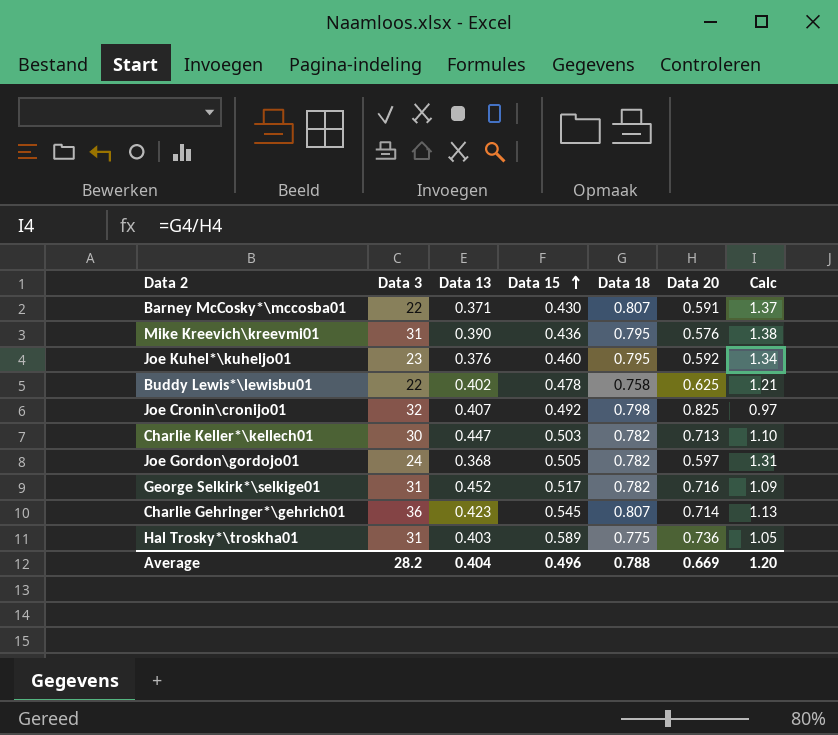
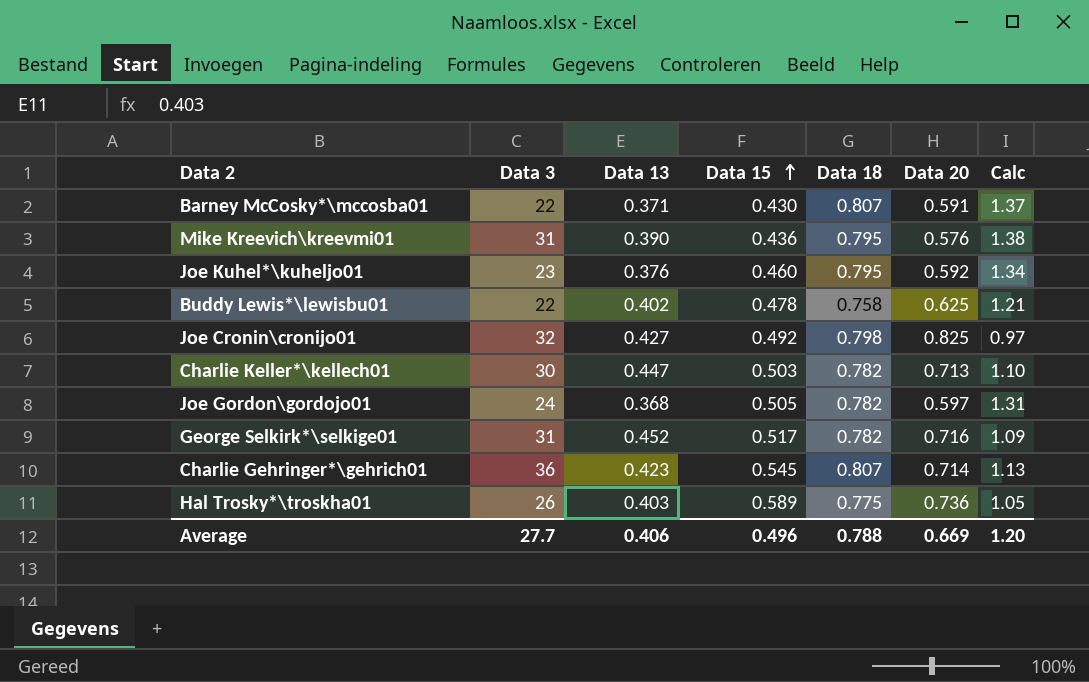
Joe Cronin\cronijo01 | Data 13: 0.407 -> 0.427
Hal Trosky*\troskha01 | Data 3: 31 -> 26
Average | Data 3: 28.2 -> 27.7
Average | Data 13: 0.404 -> 0.406

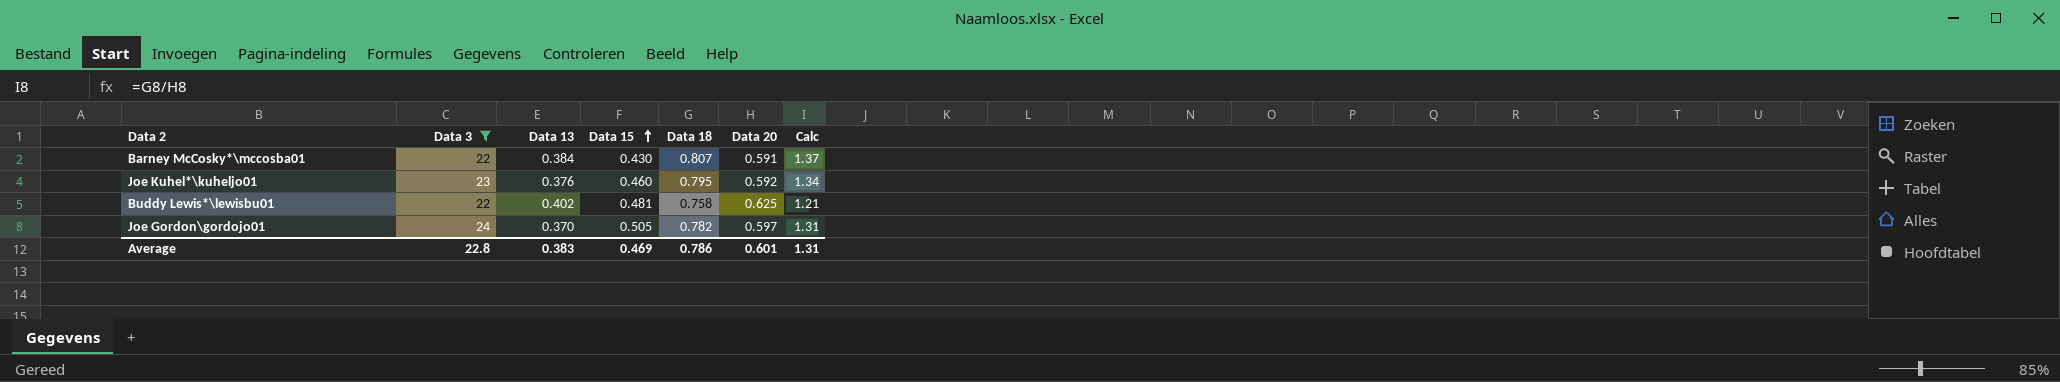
filter: none -> Data 3 <= 24
Barney McCosky*\mccosba01 | Data 13: 0.371 -> 0.384
Buddy Lewis*\lewisbu01 | Data 15: 0.478 -> 0.481
Joe Gordon\gordojo01 | Data 13: 0.368 -> 0.370
Average | Data 3: 27.7 -> 22.8
Average | Data 13: 0.406 -> 0.383
Average | Data 15: 0.496 -> 0.469
Average | Data 18: 0.788 -> 0.786
Average | Data 20: 0.669 -> 0.601
Average | Calc: 1.20 -> 1.31

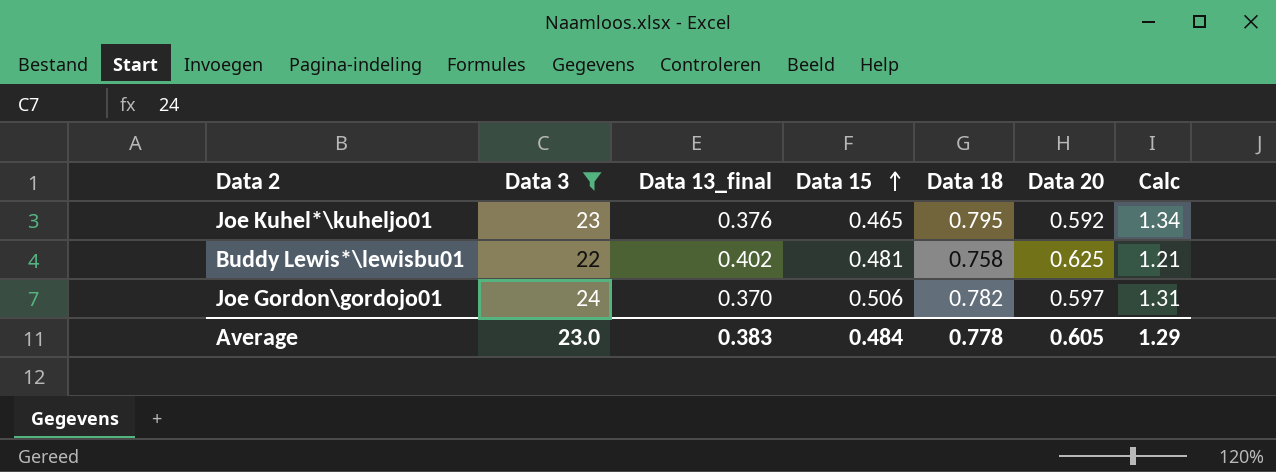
column name: Data 13 -> Data 13_final
row Barney McCosky*\mccosba01: 22 | 0.384 | 0.430 | 0.807 | 0.591 | 1.37 -> none
Joe Kuhel*\kuheljo01 | Data 15: 0.460 -> 0.465
Joe Gordon\gordojo01 | Data 15: 0.505 -> 0.506
Average | Data 3: 22.8 -> 23.0
Average | Data 15: 0.469 -> 0.484
Average | Data 18: 0.786 -> 0.778
Average | Data 20: 0.601 -> 0.605
Average | Calc: 1.31 -> 1.29

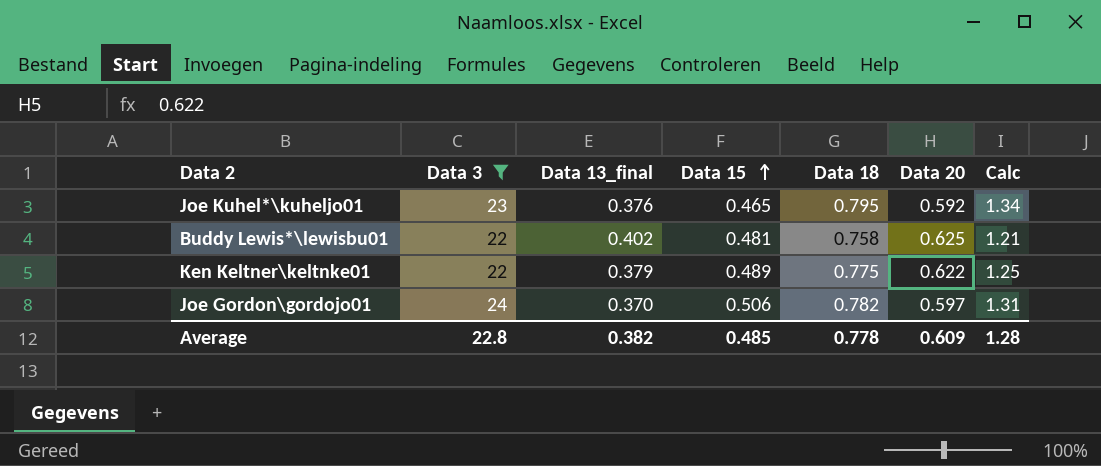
row Ken Keltner\keltnke01: none -> 22 | 0.379 | 0.489 | 0.775 | 0.622 | 1.25
Average | Data 3: 23.0 -> 22.8
Average | Data 13_final: 0.383 -> 0.382
Average | Data 15: 0.484 -> 0.485
Average | Data 20: 0.605 -> 0.609
Average | Calc: 1.29 -> 1.28

